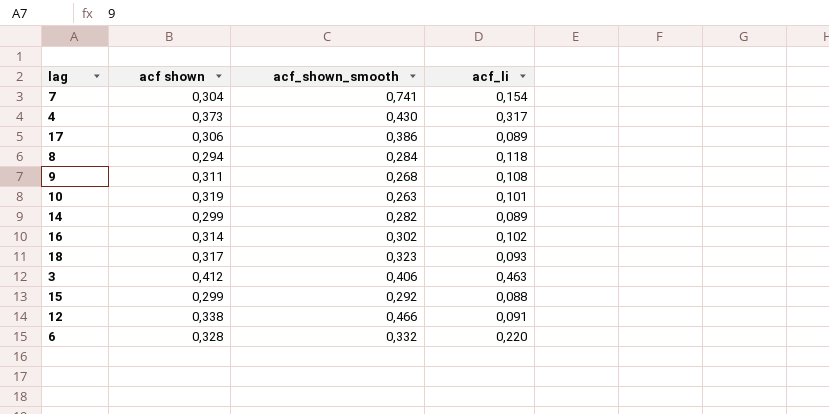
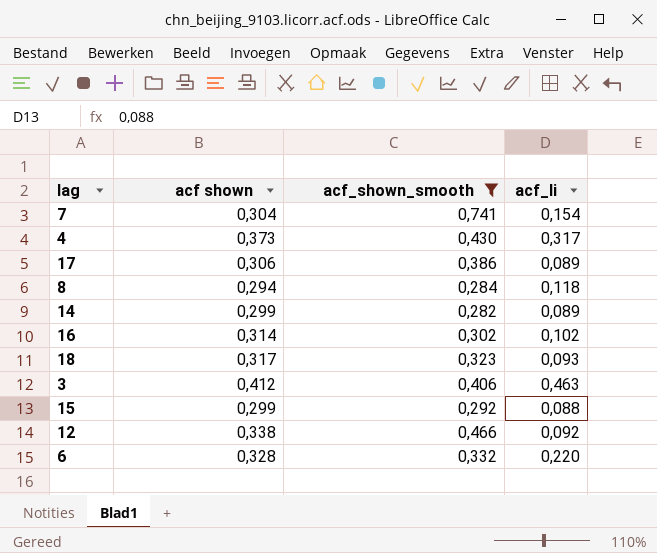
filter: none -> acf_shown_smooth >= 0,282
12 | acf_li: 0,091 -> 0,092

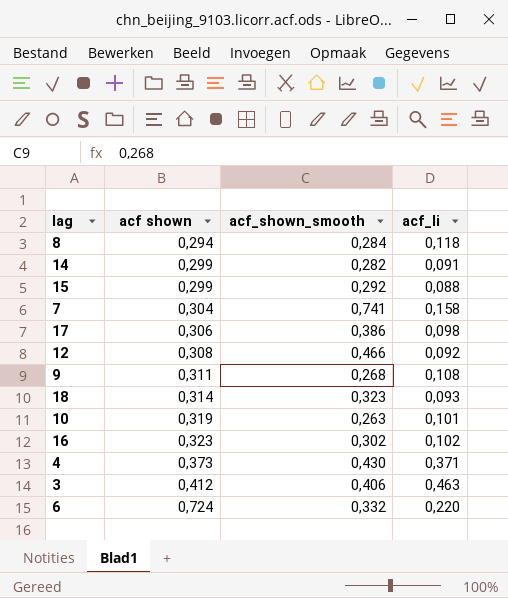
filter: acf_shown_smooth >= 0,282 -> none
row order: none -> acf shown ascending
14 | acf_li: 0,089 -> 0,091
7 | acf_li: 0,154 -> 0,158
17 | acf_li: 0,089 -> 0,098
12 | acf shown: 0,338 -> 0,308
18 | acf shown: 0,317 -> 0,314
16 | acf shown: 0,314 -> 0,323
4 | acf_li: 0,317 -> 0,371
6 | acf shown: 0,328 -> 0,724

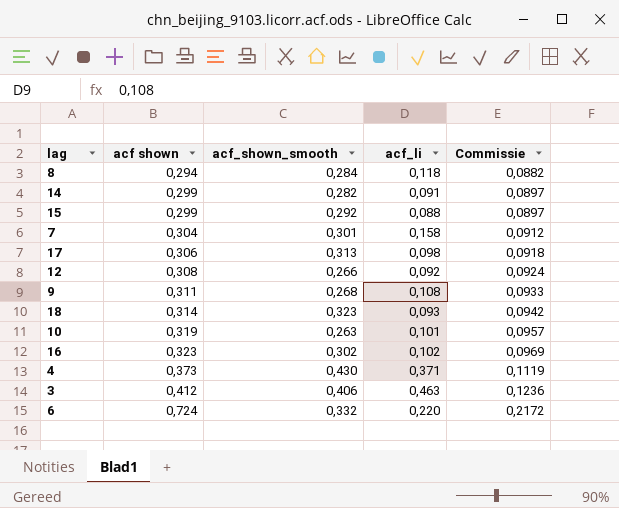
column Commissie | formula: none -> [acf shown] * 0,3
7 | acf_shown_smooth: 0,741 -> 0,301
17 | acf_shown_smooth: 0,386 -> 0,313
12 | acf_shown_smooth: 0,466 -> 0,266

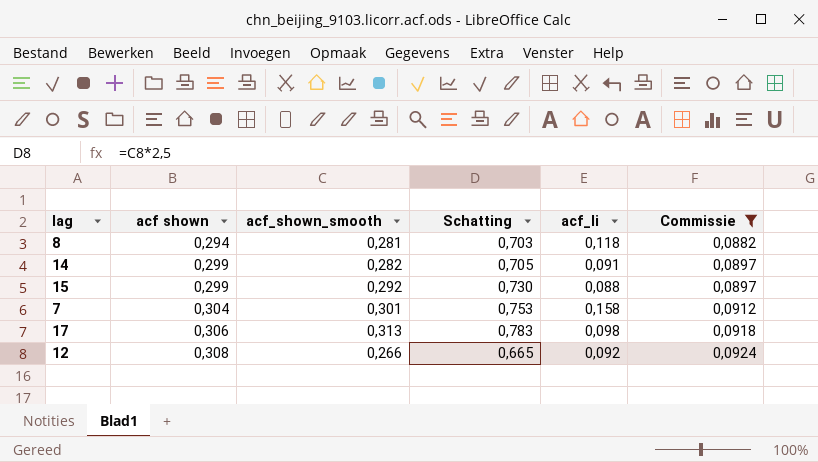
filter: none -> Commissie <= 0,0924
column Schatting | formula: none -> [acf_shown_smooth] * 2,5
8 | acf_shown_smooth: 0,284 -> 0,281

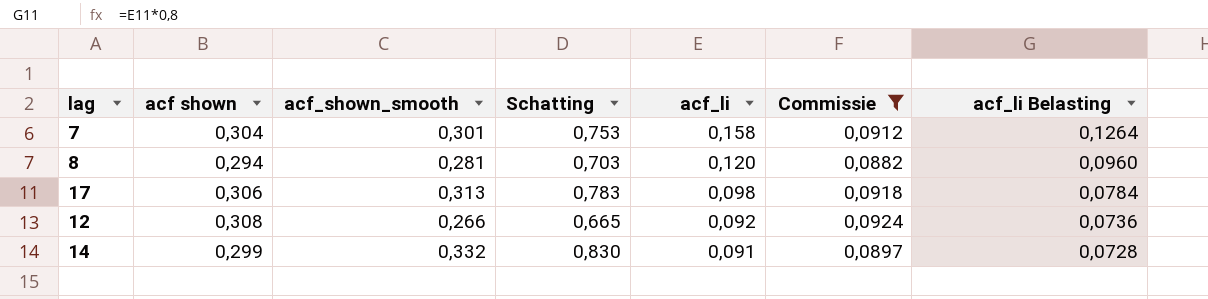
row order: acf shown ascending -> acf_li descending
column acf_li Belasting | formula: none -> [acf_li] * 0,8
row 15: 0,299 | 0,292 | 0,730 | 0,088 | 0,0897 -> none
8 | acf_li: 0,118 -> 0,120
14 | acf_shown_smooth: 0,282 -> 0,332
14 | Schatting: 0,705 -> 0,830

